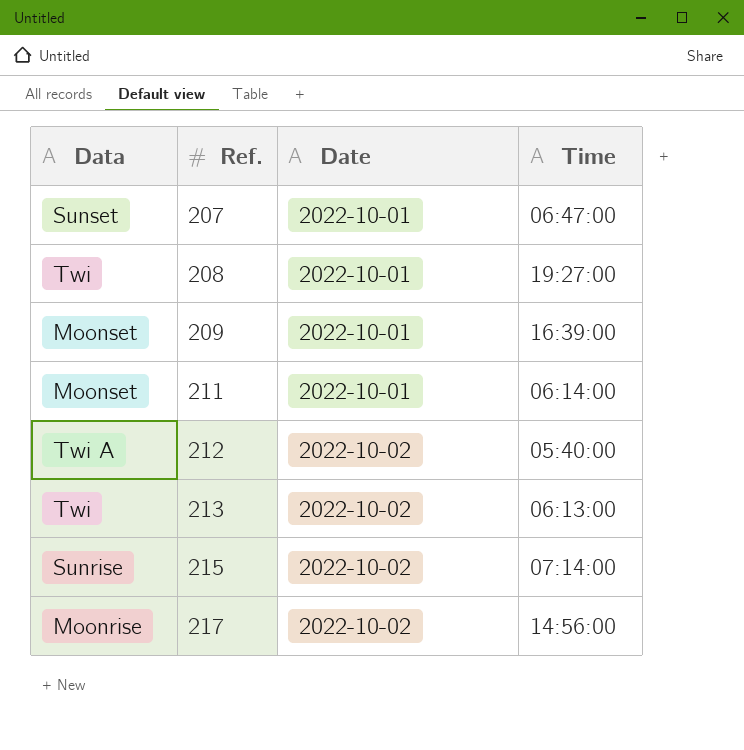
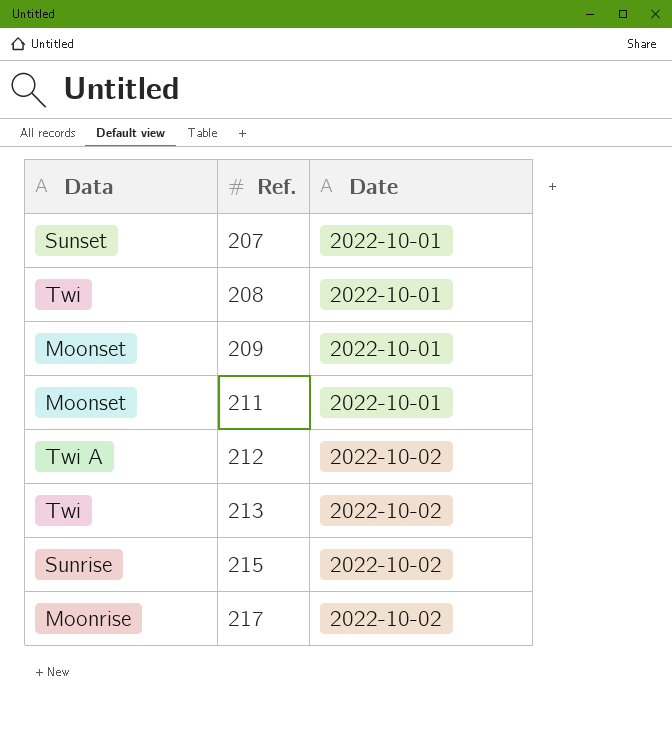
column Time | position: 4 -> none

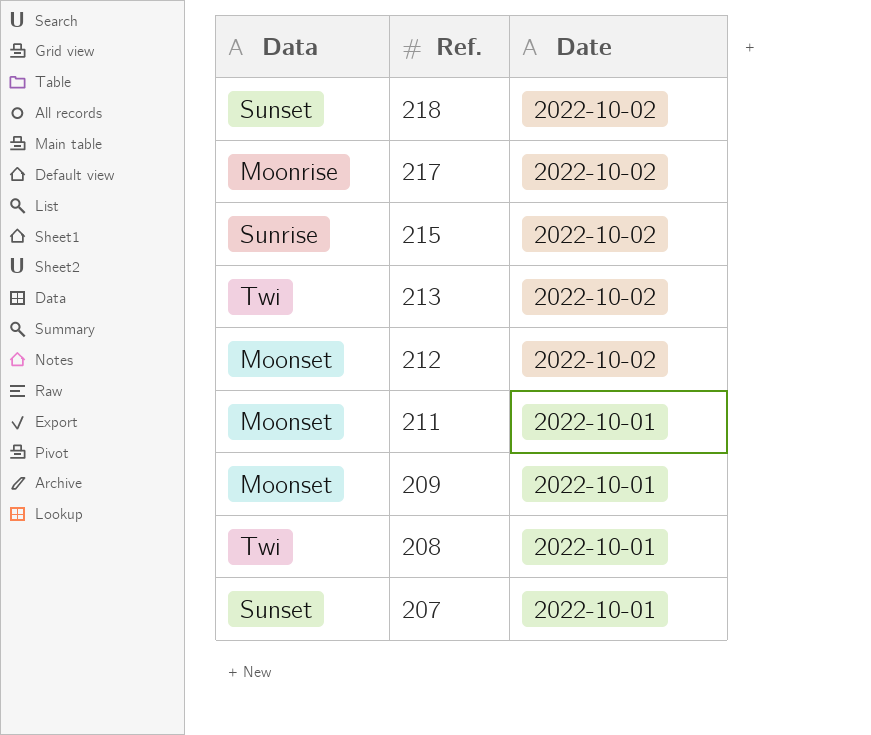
row order: Ref. ascending -> Ref. descending
row 218: none -> Sunset | 2022-10-02
212 | Data: Twi A -> Moonset

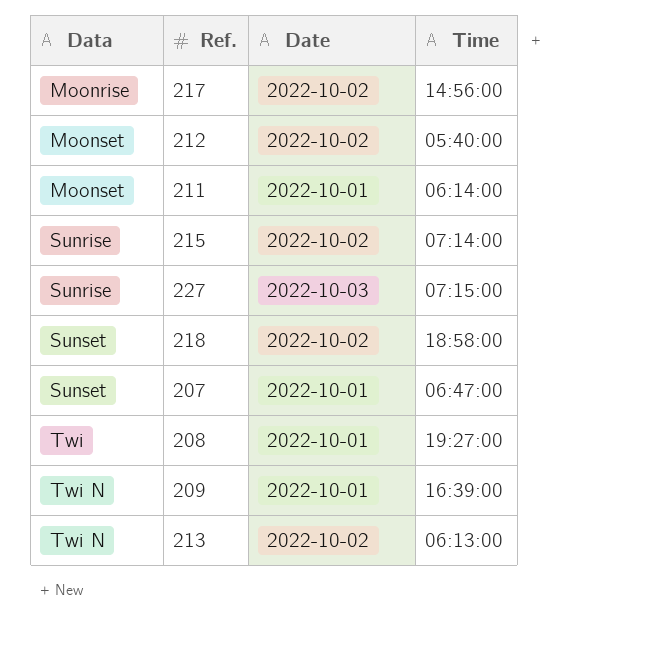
row order: Ref. descending -> Data ascending
column Time | position: none -> 4
row 227: none -> Sunrise | 2022-10-03 | 07:15:00
209 | Data: Moonset -> Twi N
213 | Data: Twi -> Twi N

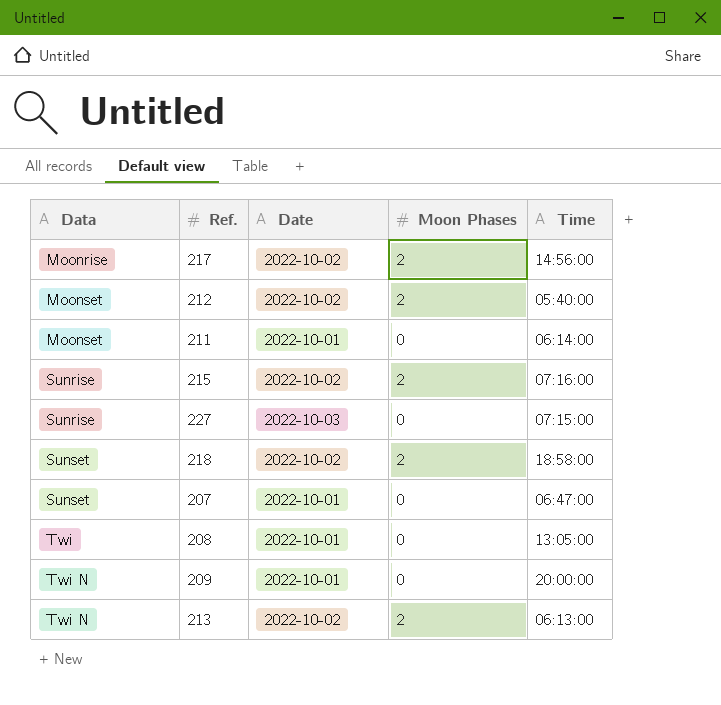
column Moon Phases | position: none -> 4
215 | Time: 07:14:00 -> 07:16:00
208 | Time: 19:27:00 -> 13:05:00
209 | Time: 16:39:00 -> 20:00:00

